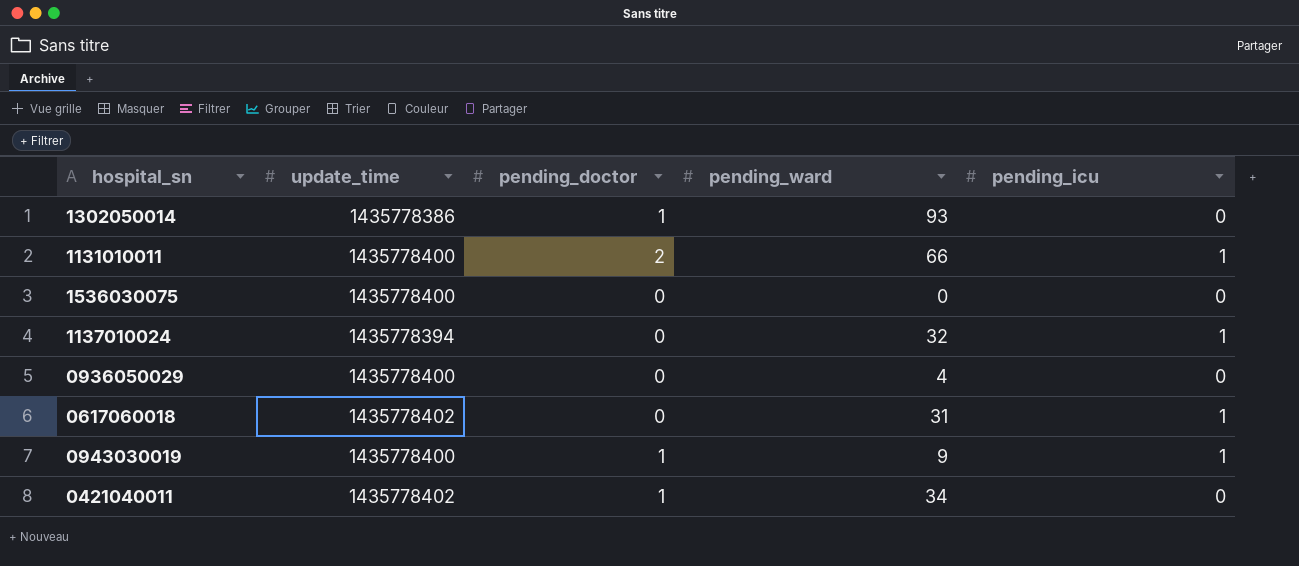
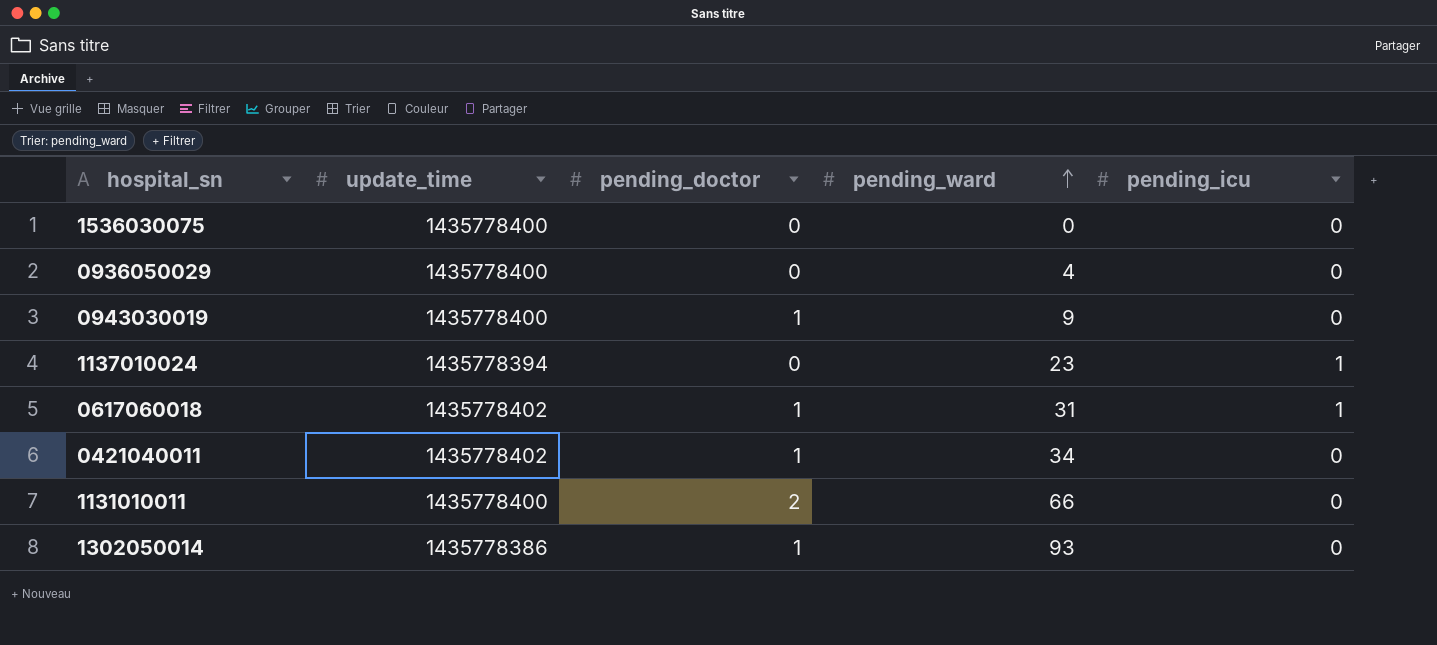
row order: none -> pending_ward ascending
0943030019 | pending_icu: 1 -> 0
1137010024 | pending_ward: 32 -> 23
0617060018 | pending_doctor: 0 -> 1
1131010011 | pending_icu: 1 -> 0

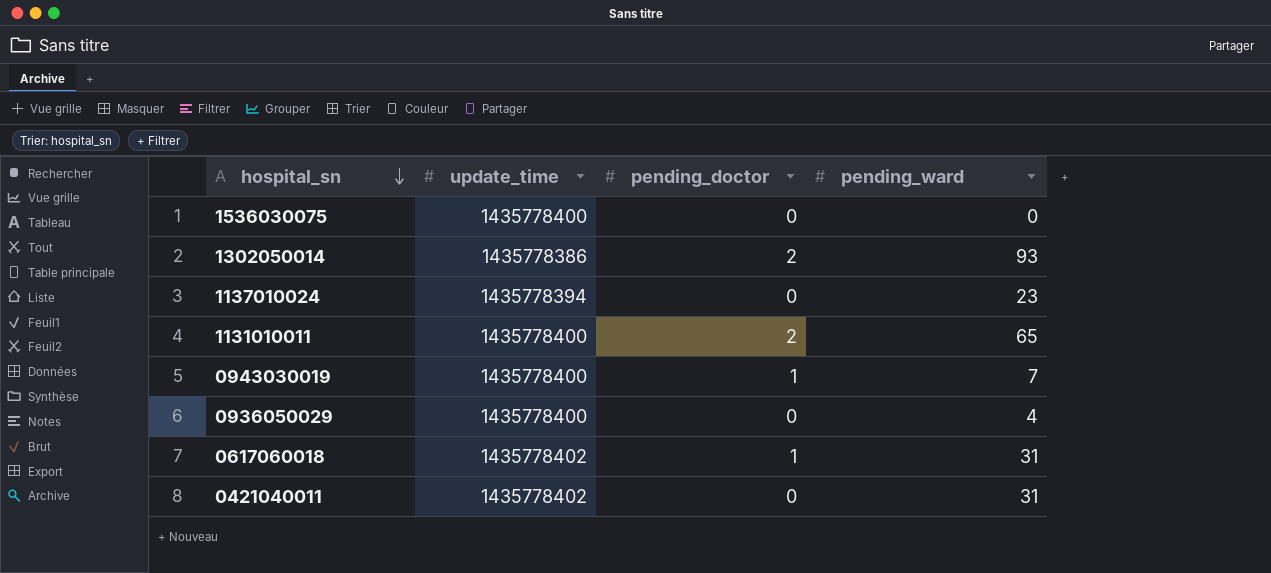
row order: pending_ward ascending -> hospital_sn descending
column pending_icu | position: 5 -> none
1302050014 | pending_doctor: 1 -> 2
1131010011 | pending_ward: 66 -> 65
0943030019 | pending_ward: 9 -> 7
0421040011 | pending_doctor: 1 -> 0
0421040011 | pending_ward: 34 -> 31

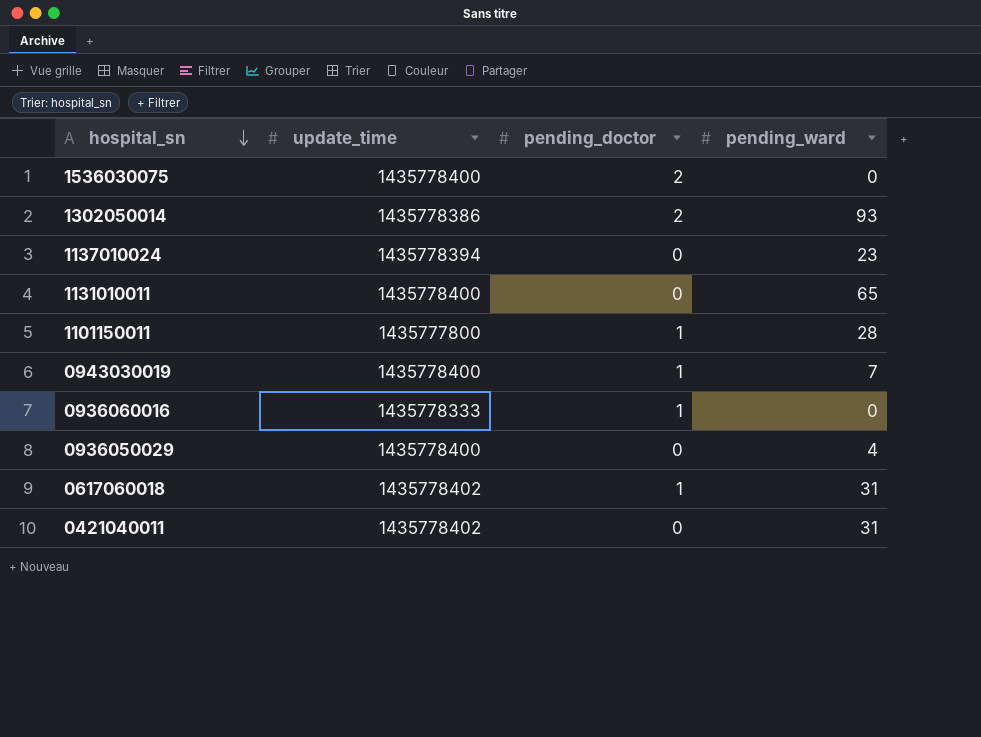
1536030075 | pending_doctor: 0 -> 2
1131010011 | pending_doctor: 2 -> 0
row 1101150011: none -> 1435777800 | 1 | 28
row 0936060016: none -> 1435778333 | 1 | 0

